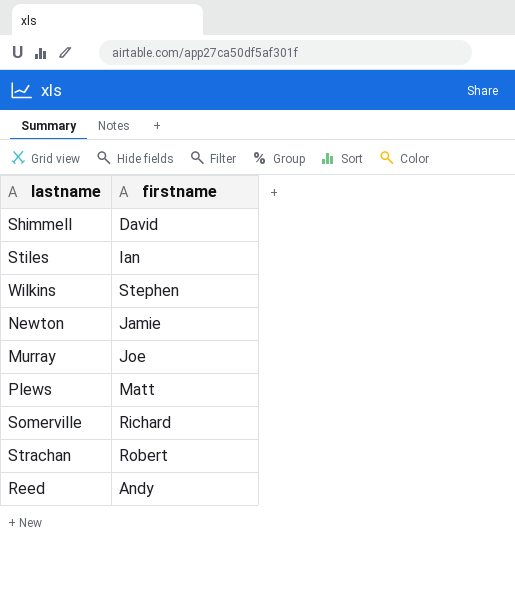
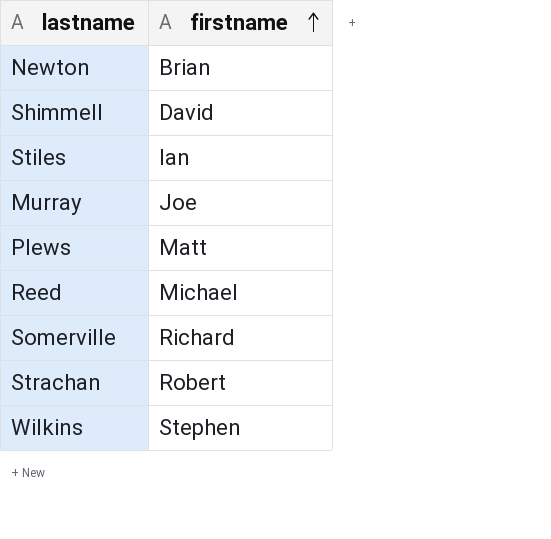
row order: none -> firstname ascending
Newton | firstname: Jamie -> Brian
Reed | firstname: Andy -> Michael

